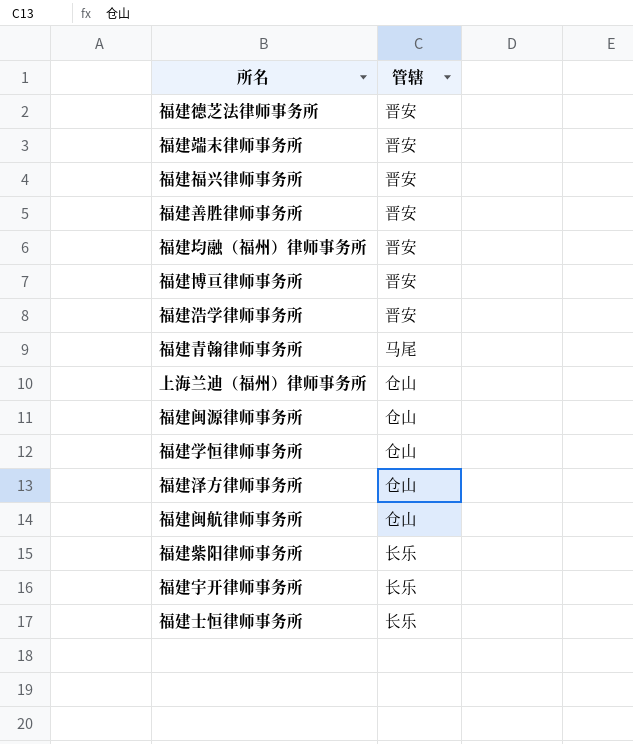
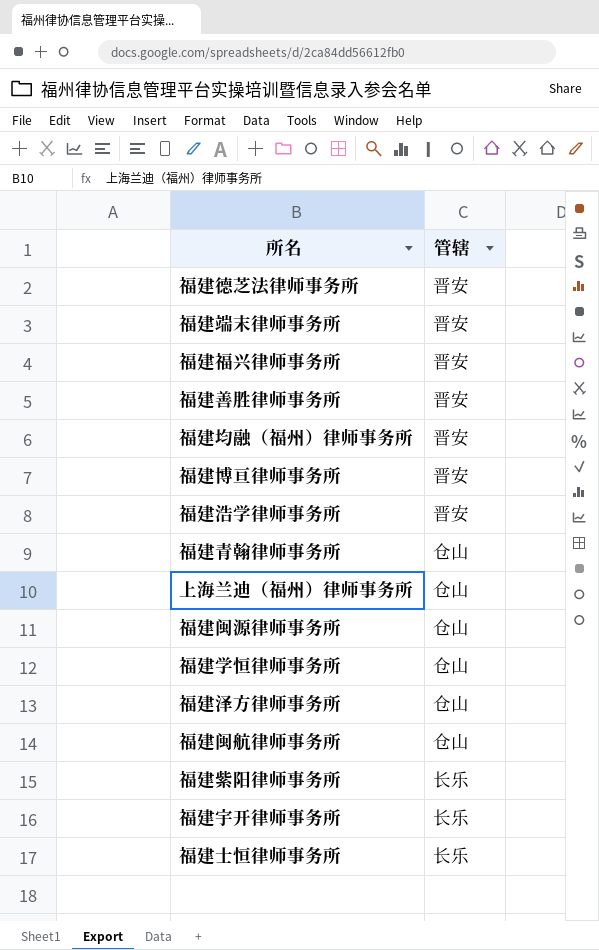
福建青翰律师事务所 | 管辖: 马尾 -> 仓山

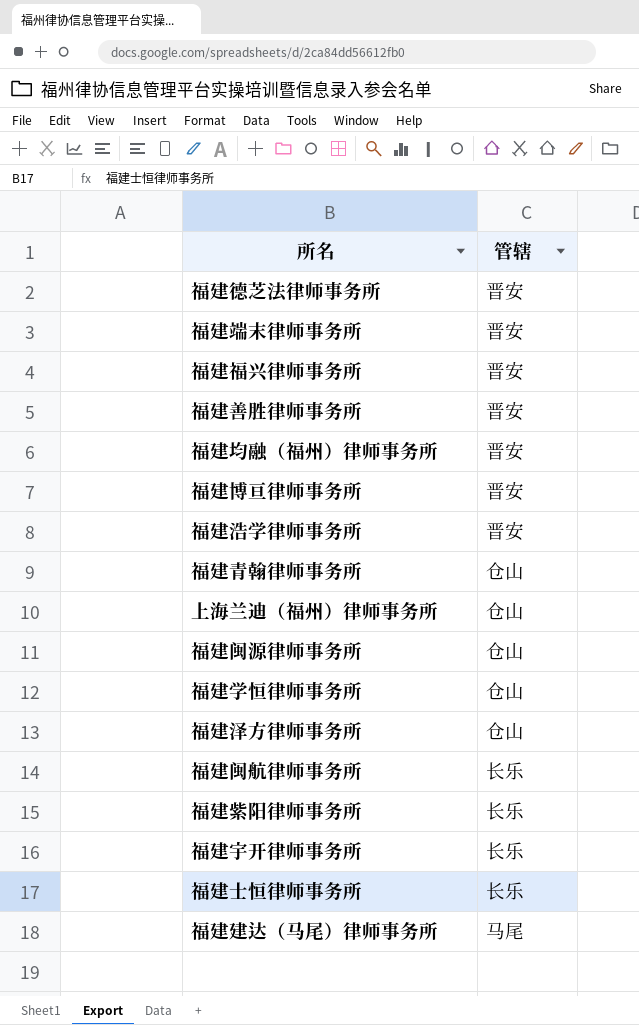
福建闽航律师事务所 | 管辖: 仓山 -> 长乐
row 福建建达（马尾）律师事务所: none -> 马尾

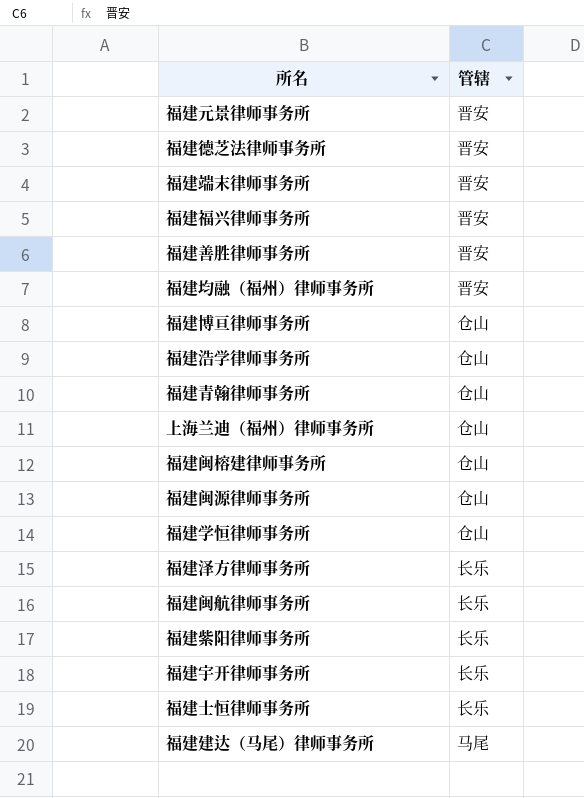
row 福建元景律师事务所: none -> 晋安
福建博亘律师事务所 | 管辖: 晋安 -> 仓山
福建浩学律师事务所 | 管辖: 晋安 -> 仓山
row 福建闽榕建律师事务所: none -> 仓山
福建泽方律师事务所 | 管辖: 仓山 -> 长乐

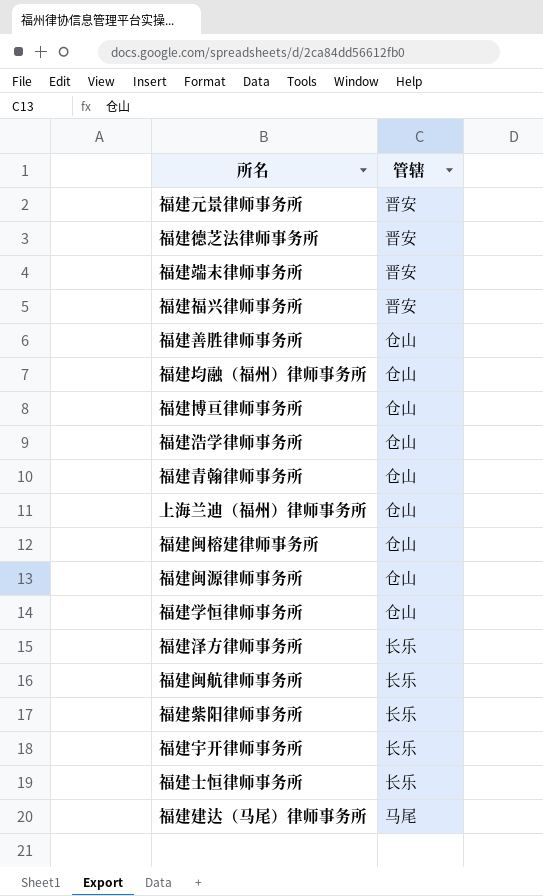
福建善胜律师事务所 | 管辖: 晋安 -> 仓山
福建均融（福州）律师事务所 | 管辖: 晋安 -> 仓山

